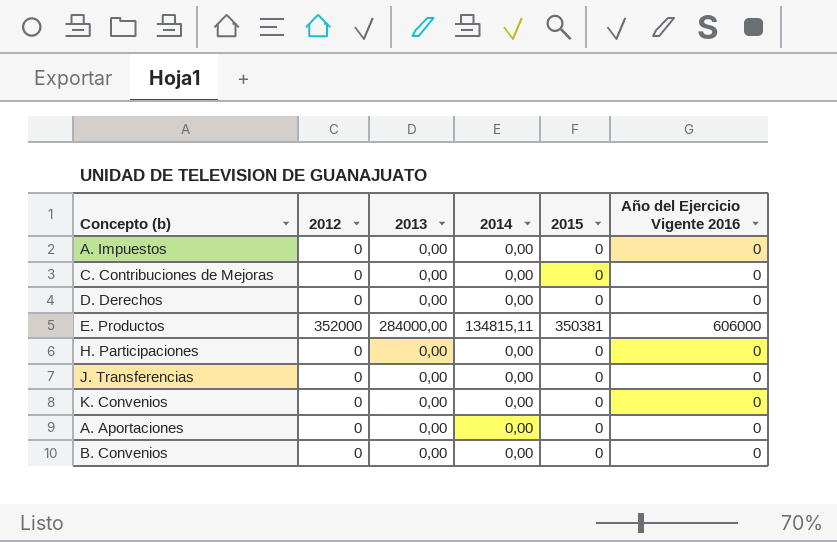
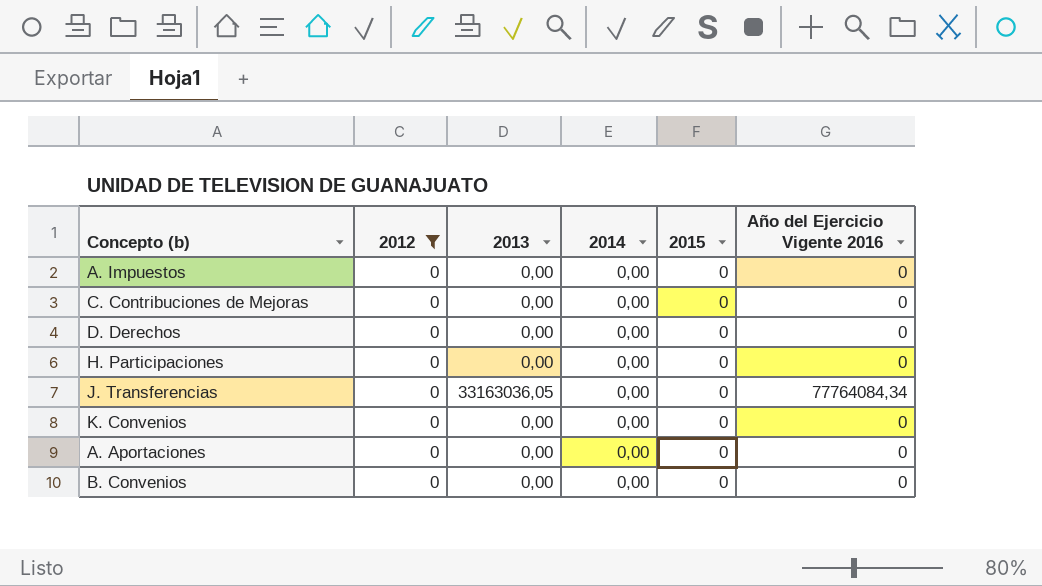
filter: none -> 2012 = 0
J. Transferencias | 2013: 0,00 -> 33163036,05
J. Transferencias | Año del Ejercicio Vigente 2016: 0 -> 77764084,34

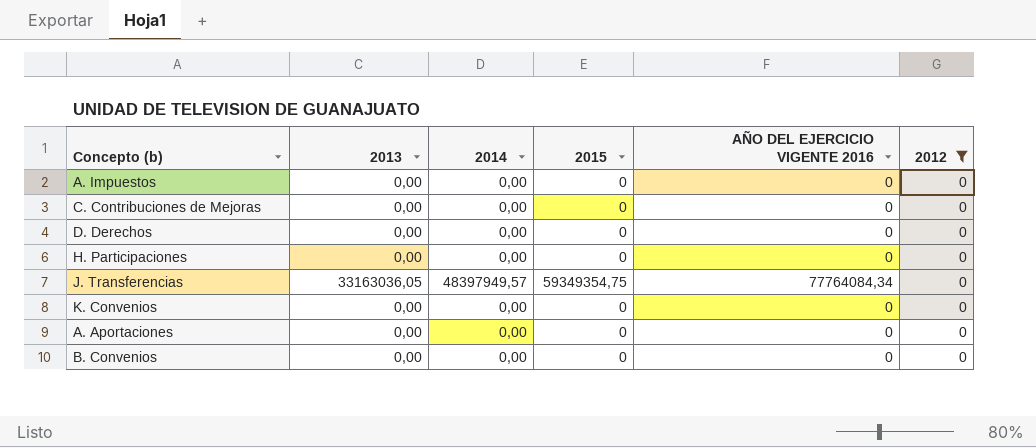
column name: Año del Ejercicio Vigente 2016 -> AÑO DEL EJERCICIO VIGENTE 2016
column 2012 | position: 2 -> 6
J. Transferencias | 2014: 0,00 -> 48397949,57
J. Transferencias | 2015: 0 -> 59349354,75

